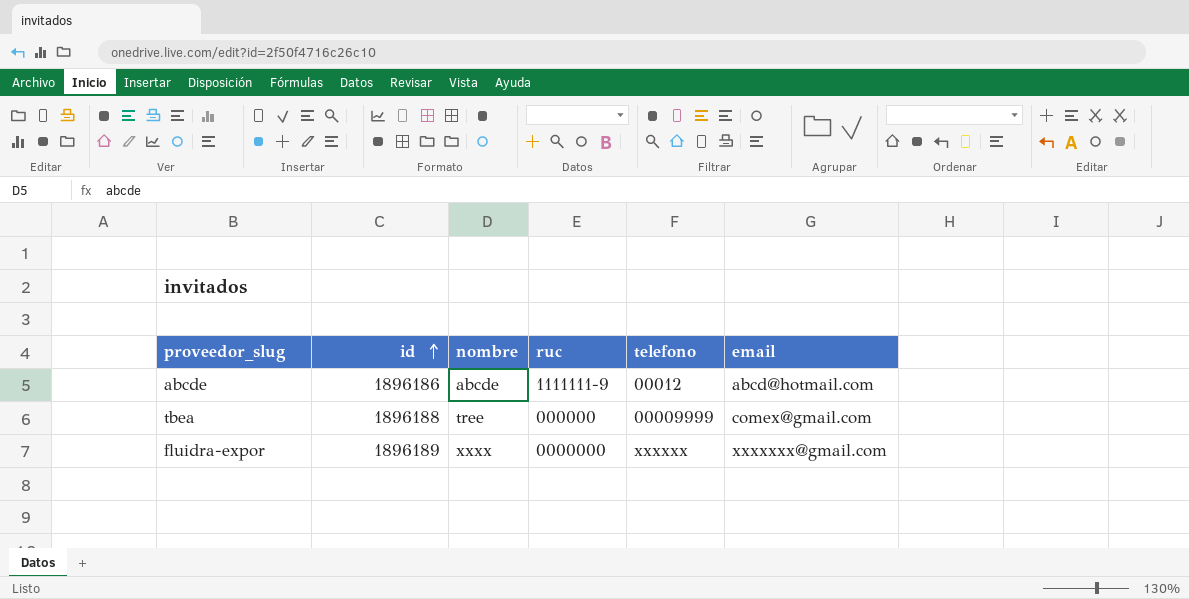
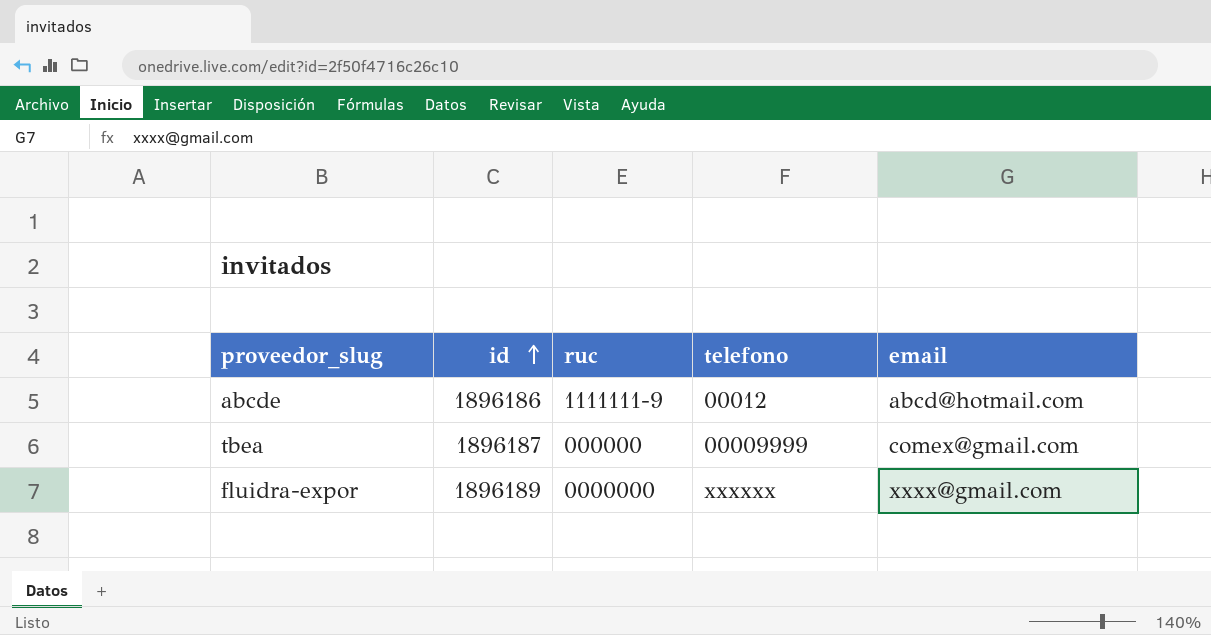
column nombre | position: 3 -> none
tbea | id: 1896188 -> 1896187
fluidra-expor | email: xxxxxxx@gmail.com -> xxxx@gmail.com

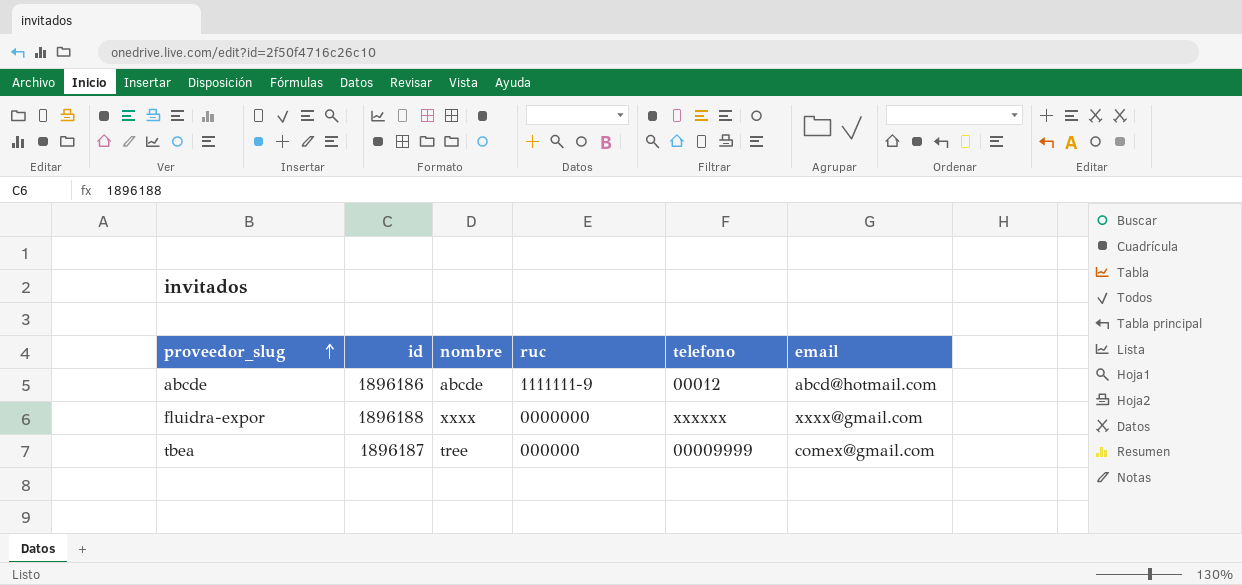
row order: id ascending -> proveedor_slug ascending
column nombre | position: none -> 3
fluidra-expor | id: 1896189 -> 1896188

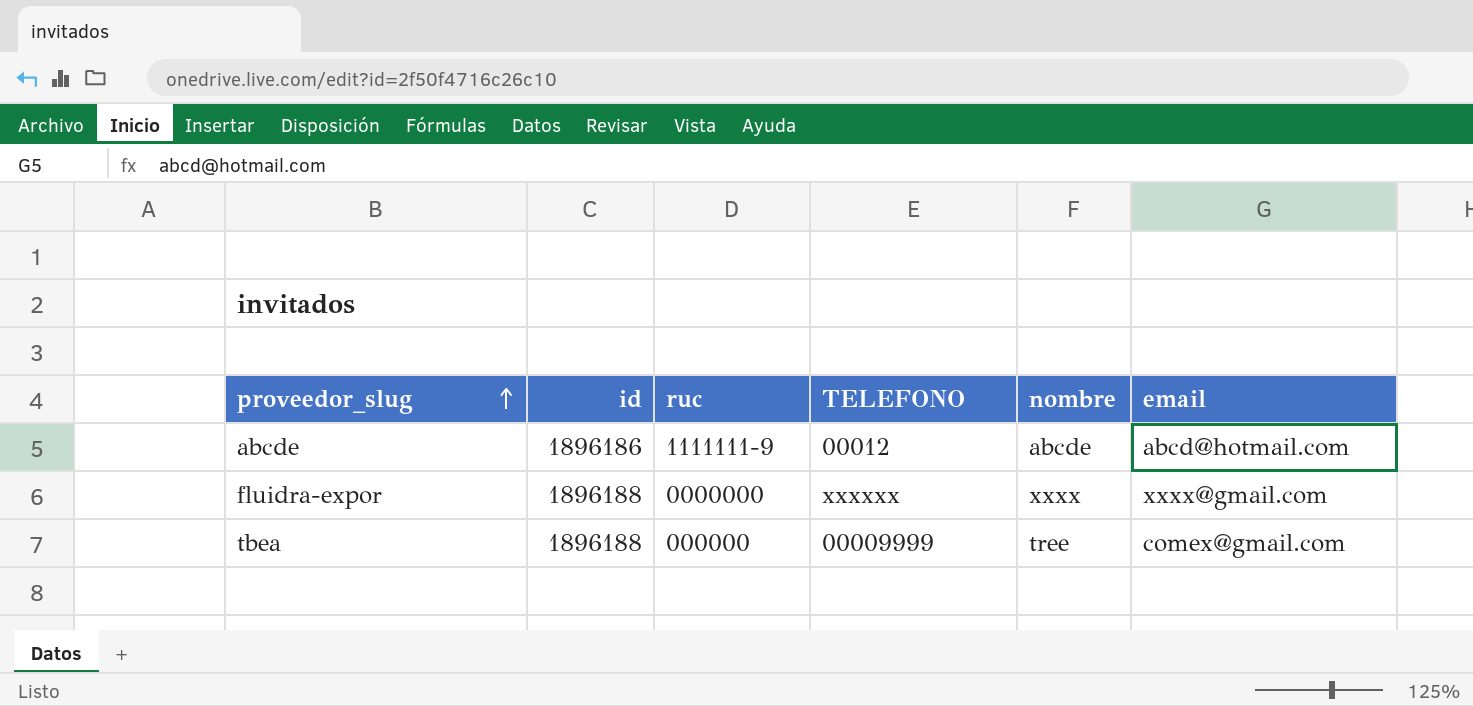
column name: telefono -> TELEFONO
column nombre | position: 3 -> 5
tbea | id: 1896187 -> 1896188

